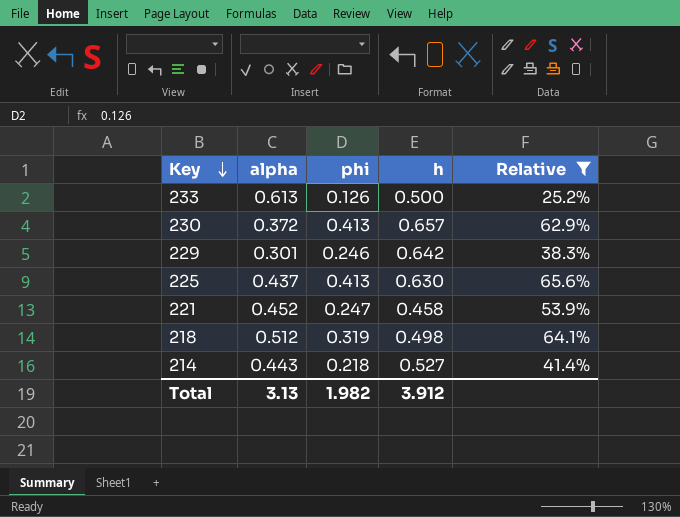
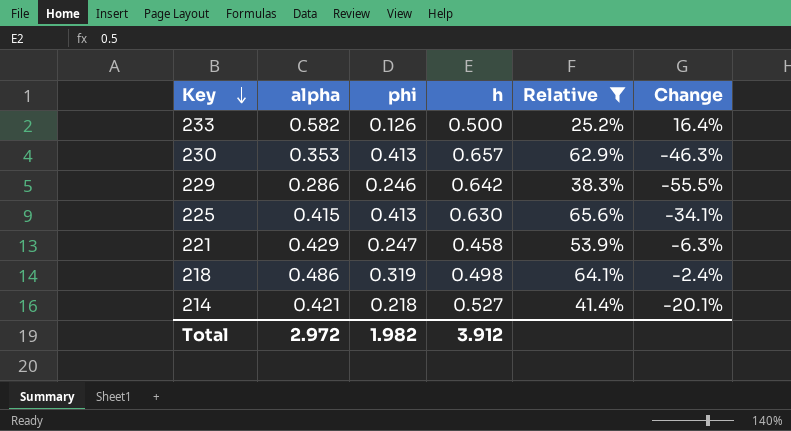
column Change | formula: none -> ([alpha] - [h]) / [h]
233 | alpha: 0.613 -> 0.582
230 | alpha: 0.372 -> 0.353
229 | alpha: 0.301 -> 0.286
225 | alpha: 0.437 -> 0.415
221 | alpha: 0.452 -> 0.429
218 | alpha: 0.512 -> 0.486
214 | alpha: 0.443 -> 0.421
Total | alpha: 3.13 -> 2.972

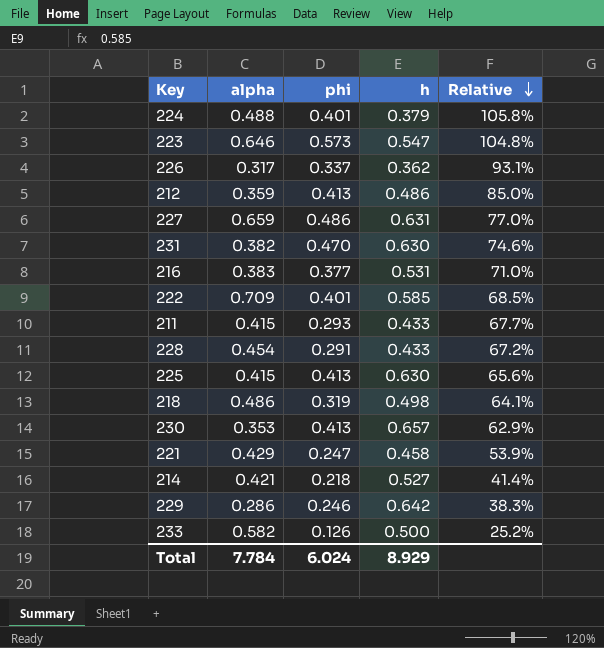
filter: Relative <= 65.6% -> none
row order: Key descending -> Relative descending
column Change | formula: ([alpha] - [h]) / [h] -> none
Total | alpha: 2.972 -> 7.784
Total | phi: 1.982 -> 6.024
Total | h: 3.912 -> 8.929

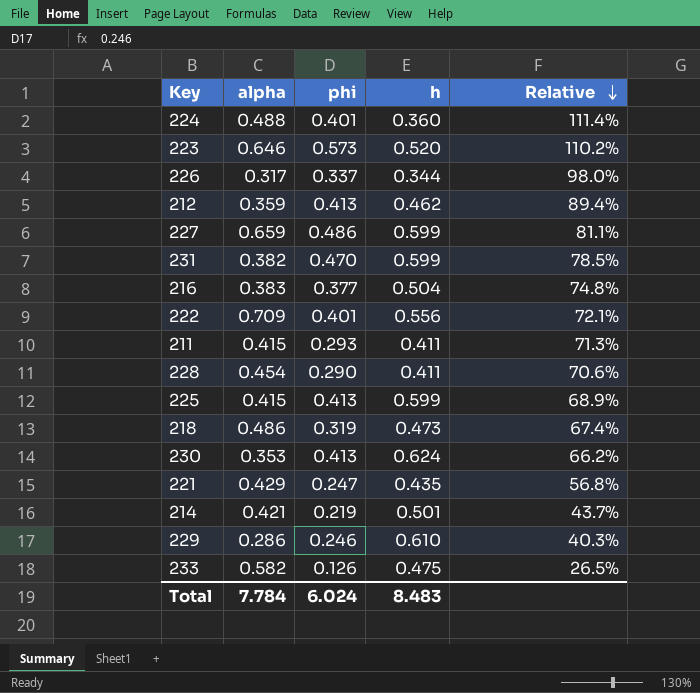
224 | h: 0.379 -> 0.360
224 | Relative: 105.8% -> 111.4%
223 | h: 0.547 -> 0.520
223 | Relative: 104.8% -> 110.2%
226 | h: 0.362 -> 0.344
226 | Relative: 93.1% -> 98.0%
212 | h: 0.486 -> 0.462
212 | Relative: 85.0% -> 89.4%
227 | h: 0.631 -> 0.599
227 | Relative: 77.0% -> 81.1%
231 | h: 0.630 -> 0.599
231 | Relative: 74.6% -> 78.5%
216 | h: 0.531 -> 0.504
216 | Relative: 71.0% -> 74.8%
222 | h: 0.585 -> 0.556
222 | Relative: 68.5% -> 72.1%
211 | h: 0.433 -> 0.411
211 | Relative: 67.7% -> 71.3%
228 | phi: 0.291 -> 0.290
228 | h: 0.433 -> 0.411
228 | Relative: 67.2% -> 70.6%
225 | h: 0.630 -> 0.599
225 | Relative: 65.6% -> 68.9%
218 | h: 0.498 -> 0.473
218 | Relative: 64.1% -> 67.4%
230 | h: 0.657 -> 0.624
230 | Relative: 62.9% -> 66.2%
221 | h: 0.458 -> 0.435
221 | Relative: 53.9% -> 56.8%
214 | phi: 0.218 -> 0.219
214 | h: 0.527 -> 0.501
214 | Relative: 41.4% -> 43.7%
229 | h: 0.642 -> 0.610
229 | Relative: 38.3% -> 40.3%
233 | h: 0.500 -> 0.475
233 | Relative: 25.2% -> 26.5%
Total | h: 8.929 -> 8.483

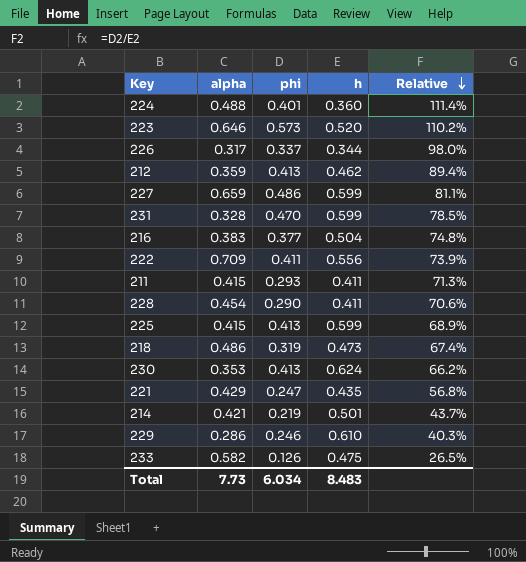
231 | alpha: 0.382 -> 0.328
222 | phi: 0.401 -> 0.411
222 | Relative: 72.1% -> 73.9%
Total | alpha: 7.784 -> 7.73
Total | phi: 6.024 -> 6.034

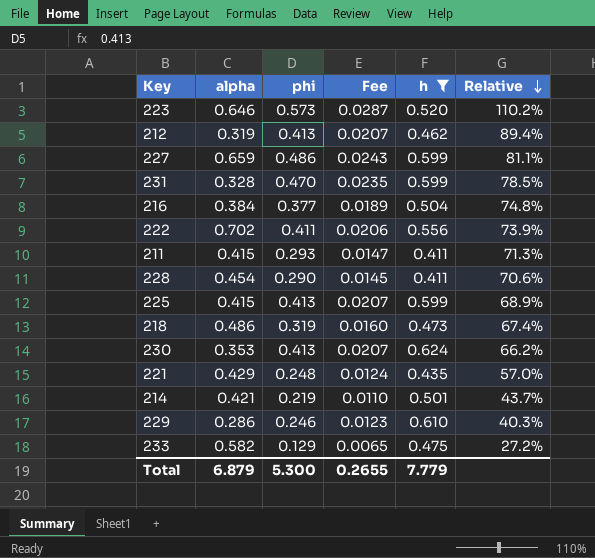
filter: none -> h >= 0.411
column Fee | formula: none -> [phi] * 0.05
212 | alpha: 0.359 -> 0.319
216 | alpha: 0.383 -> 0.384
222 | alpha: 0.709 -> 0.702
221 | phi: 0.247 -> 0.248
221 | Relative: 56.8% -> 57.0%
233 | phi: 0.126 -> 0.129
233 | Relative: 26.5% -> 27.2%
Total | alpha: 7.73 -> 6.879
Total | phi: 6.034 -> 5.300
Total | h: 8.483 -> 7.779

